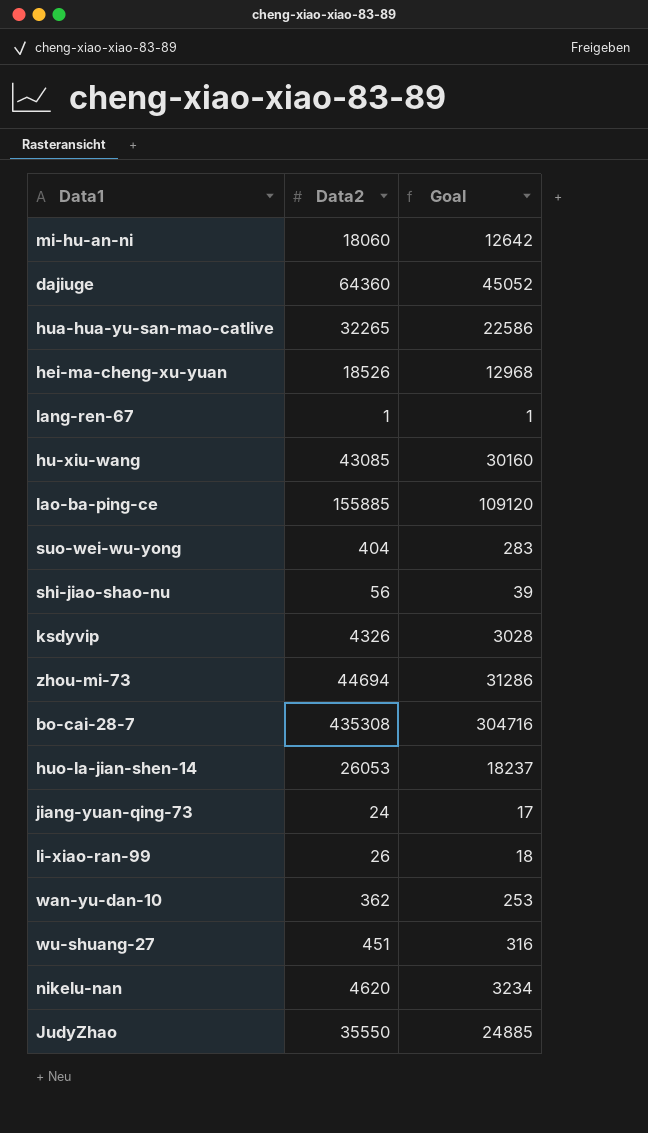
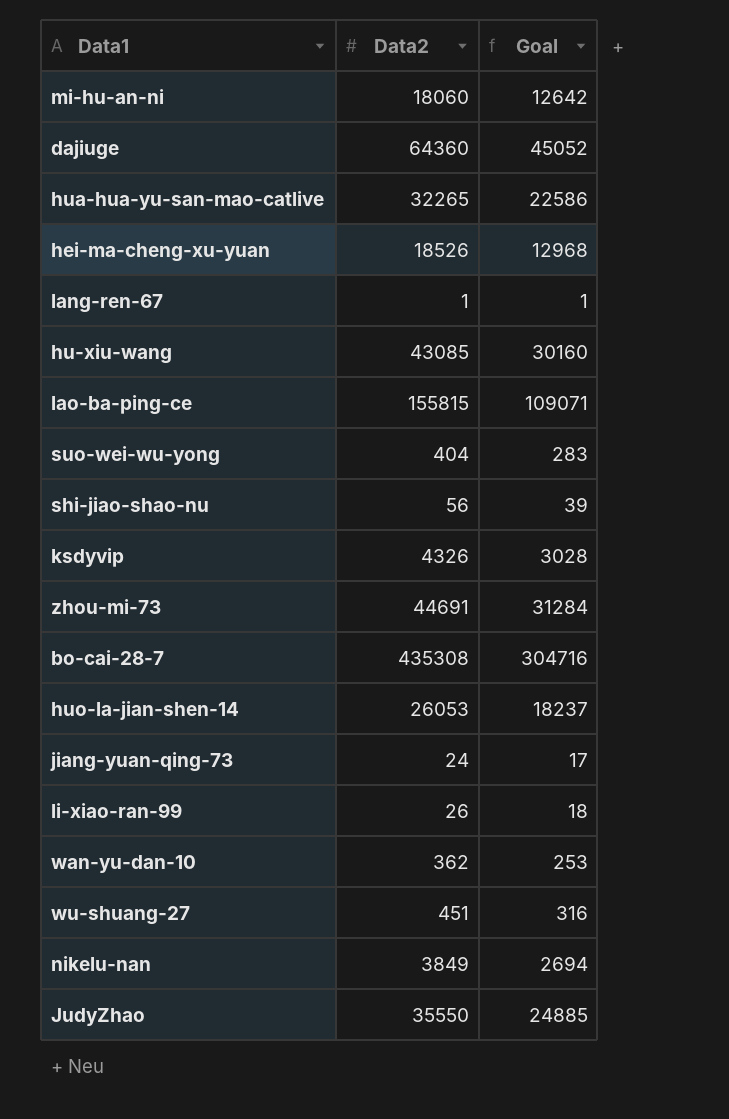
lao-ba-ping-ce | Data2: 155885 -> 155815
lao-ba-ping-ce | Goal: 109120 -> 109071
zhou-mi-73 | Data2: 44694 -> 44691
zhou-mi-73 | Goal: 31286 -> 31284
nikelu-nan | Data2: 4620 -> 3849
nikelu-nan | Goal: 3234 -> 2694

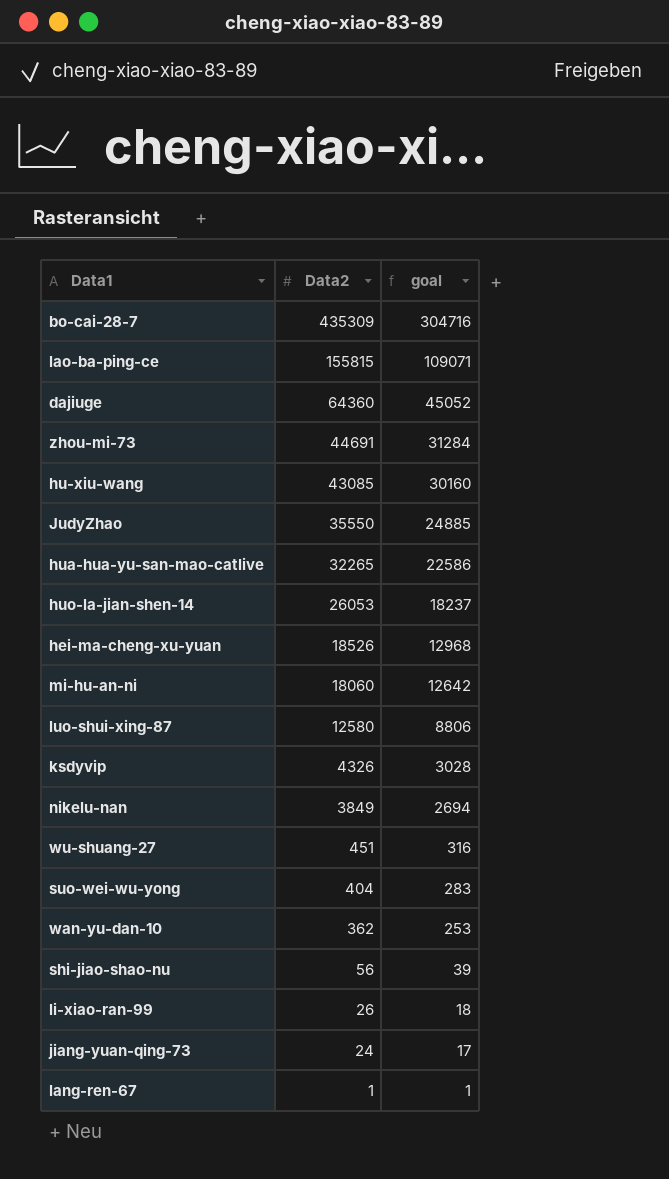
row order: none -> Data2 descending
column name: Goal -> goal
bo-cai-28-7 | Data2: 435308 -> 435309
row luo-shui-xing-87: none -> 12580 | 8806

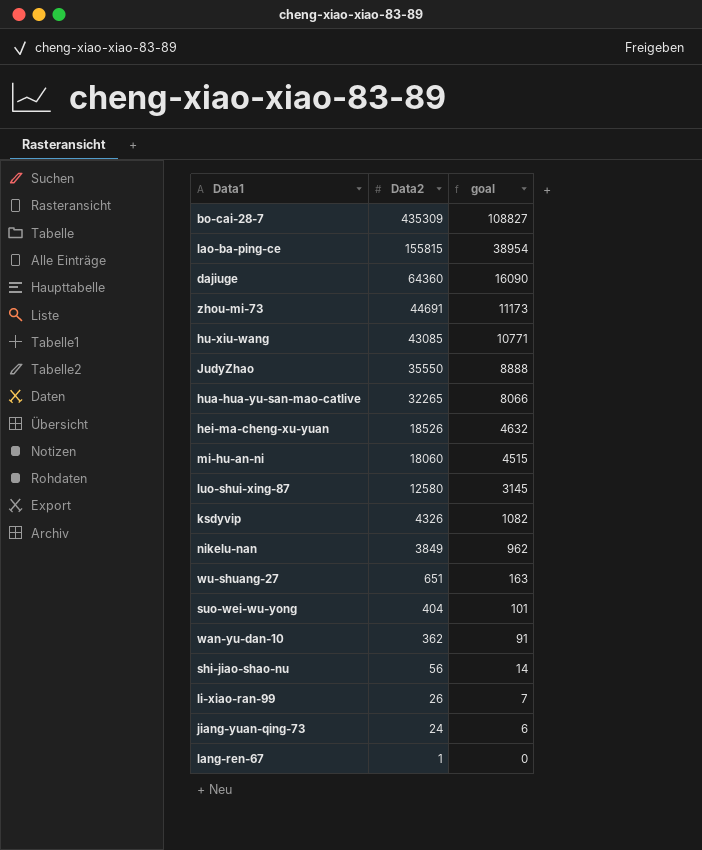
column goal | formula: [Data2] * 0.7 -> [Data2] * 0.25
row huo-la-jian-shen-14: 26053 | 18237 -> none
wu-shuang-27 | Data2: 451 -> 651

